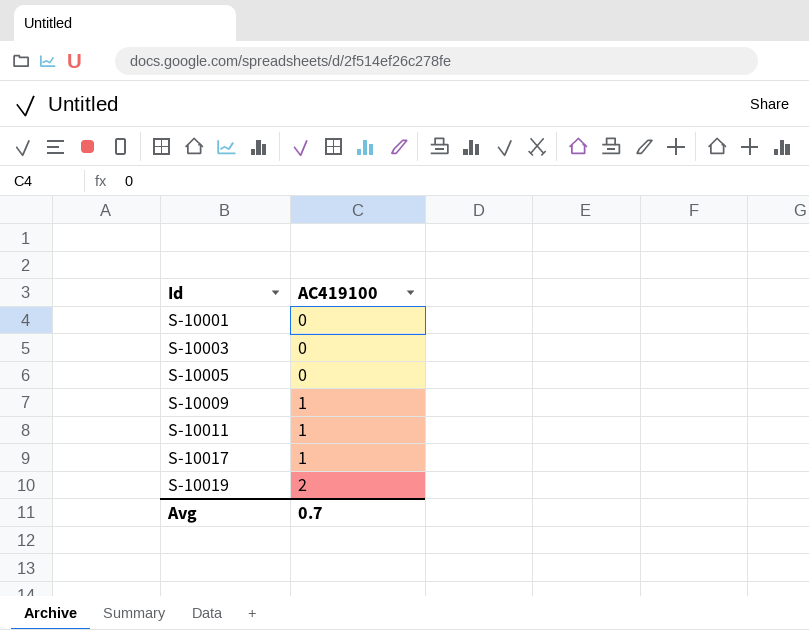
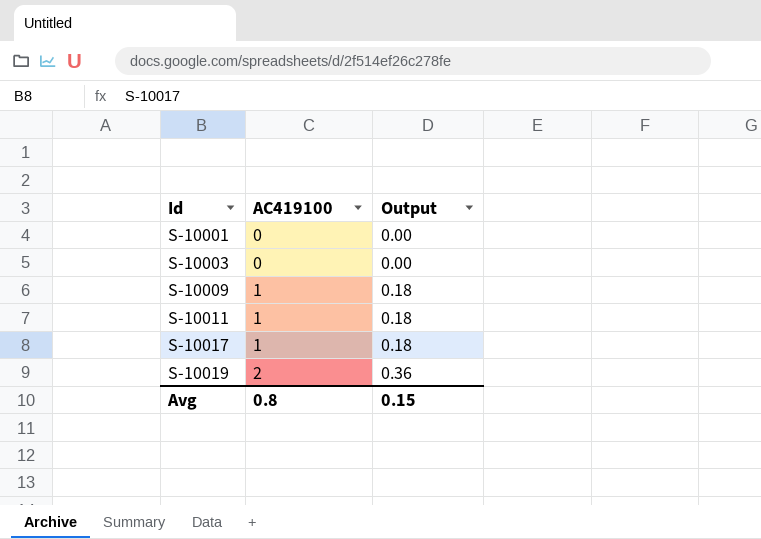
column Output | formula: none -> [AC419100] * 0.18
row S-10005: 0 -> none
Avg | AC419100: 0.7 -> 0.8

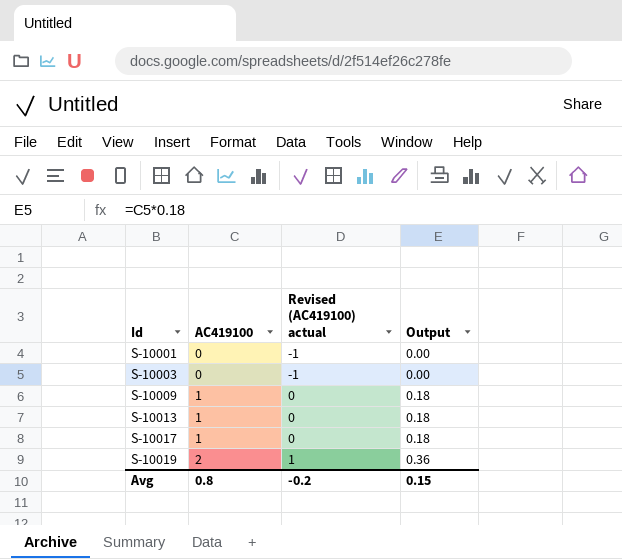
column Revised (AC419100) actual | formula: none -> [AC419100] - 1
row S-10011: 1 | 0.18 -> none
row S-10013: none -> 1 | 0 | 0.18

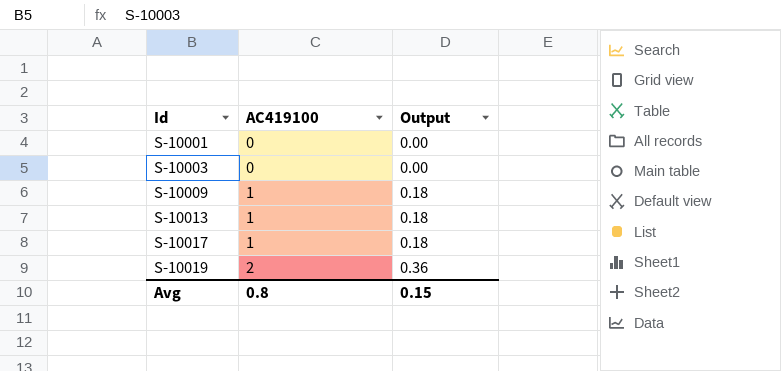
column Revised (AC419100) actual | formula: [AC419100] - 1 -> none

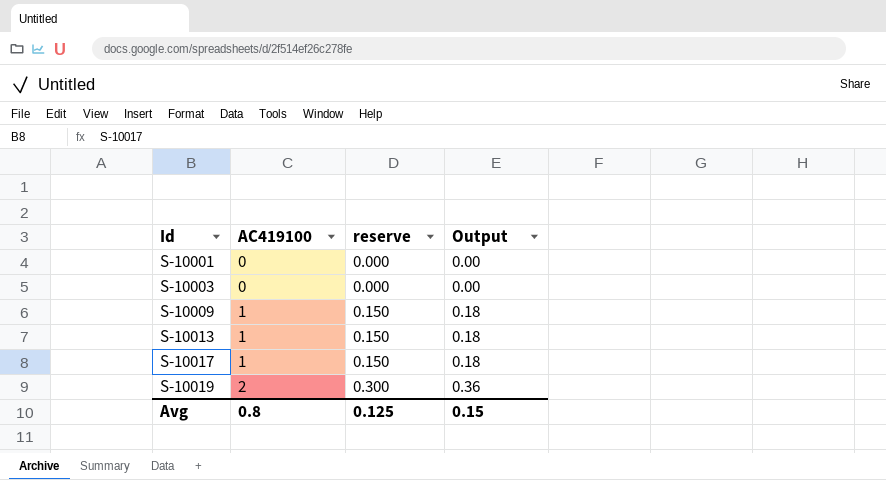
column reserve | formula: none -> [AC419100] * 0.15

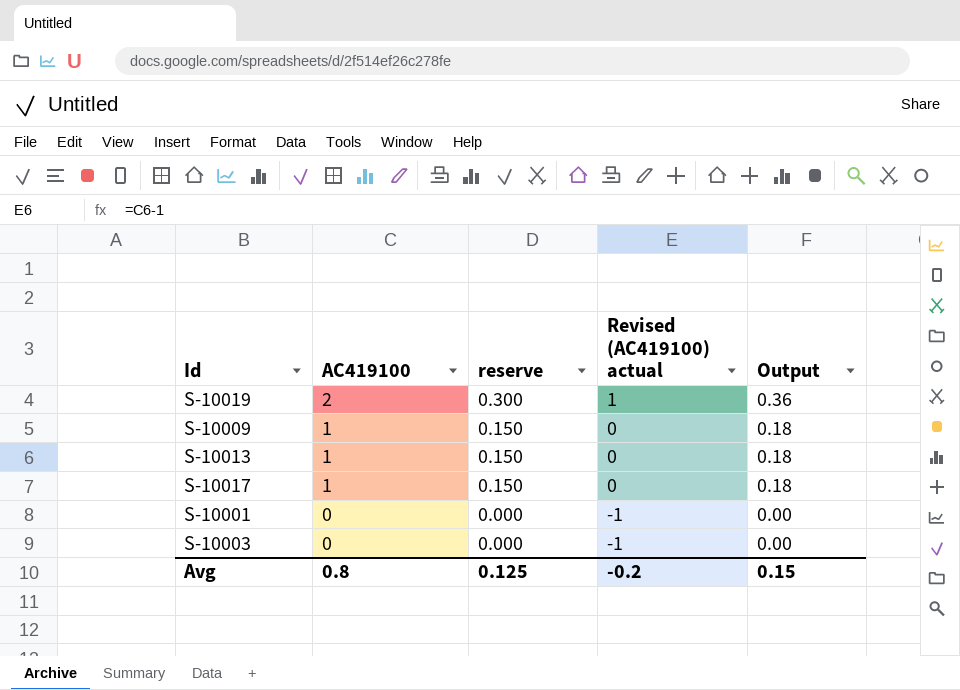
row order: Id ascending -> AC419100 descending
column Revised (AC419100) actual | formula: none -> [AC419100] - 1

